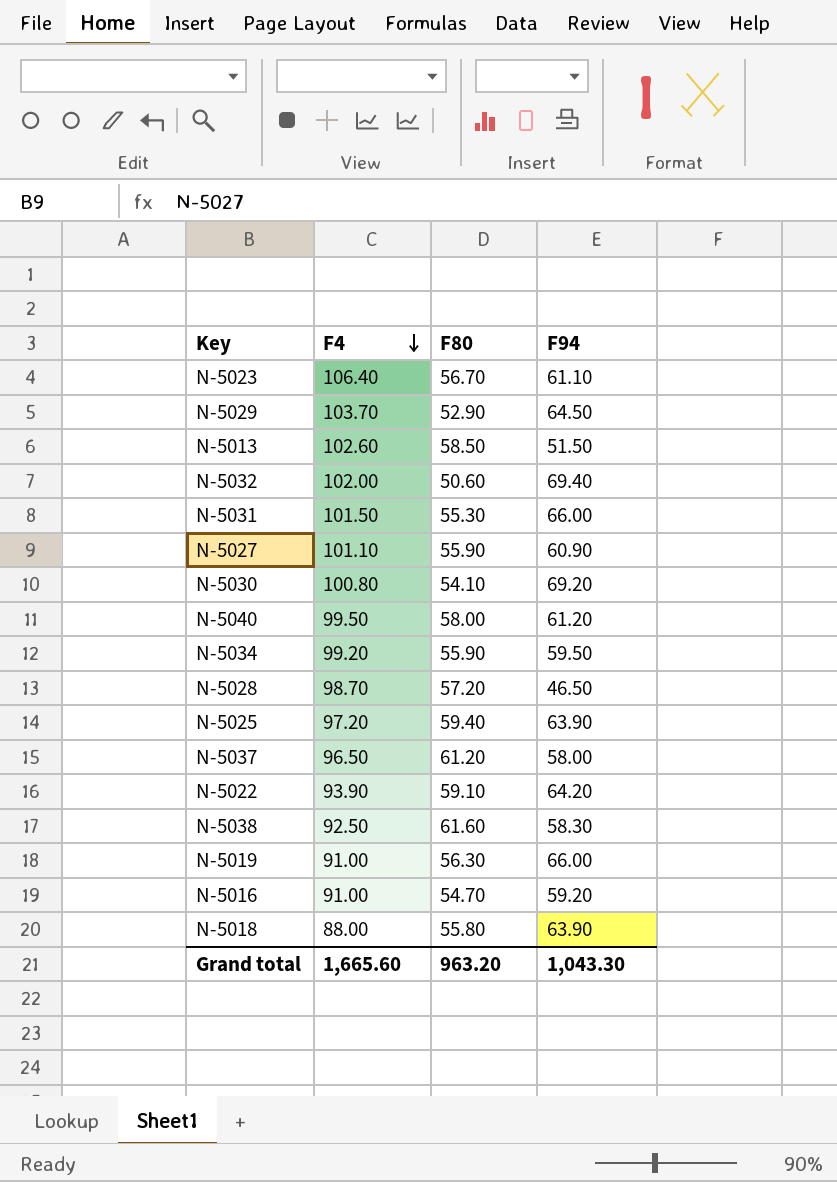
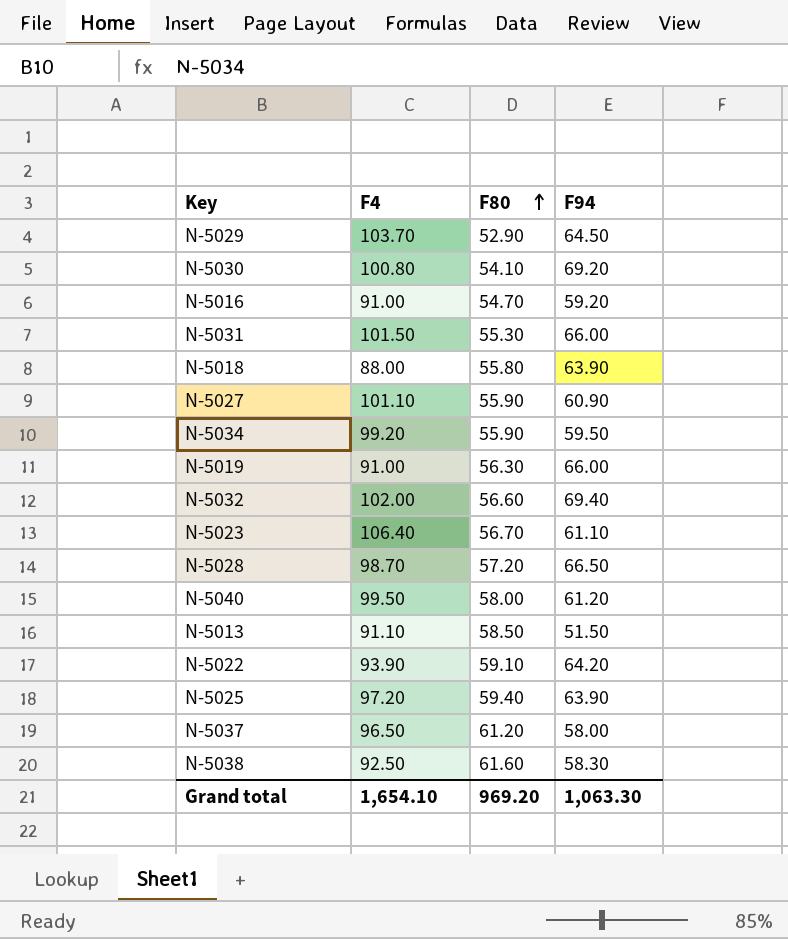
row order: F4 descending -> F80 ascending
N-5032 | F80: 50.60 -> 56.60
N-5028 | F94: 46.50 -> 66.50
N-5013 | F4: 102.60 -> 91.10
Grand total | F4: 1,665.60 -> 1,654.10
Grand total | F80: 963.20 -> 969.20
Grand total | F94: 1,043.30 -> 1,063.30

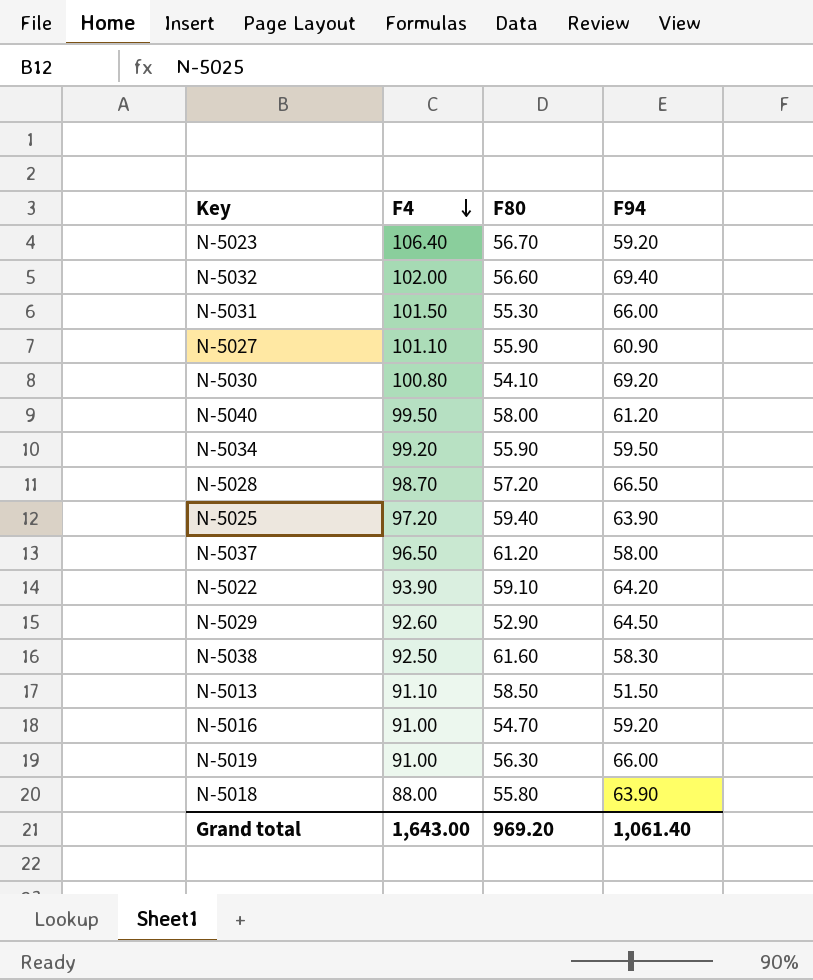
row order: F80 ascending -> F4 descending
N-5023 | F94: 61.10 -> 59.20
N-5029 | F4: 103.70 -> 92.60
Grand total | F4: 1,654.10 -> 1,643.00
Grand total | F94: 1,063.30 -> 1,061.40

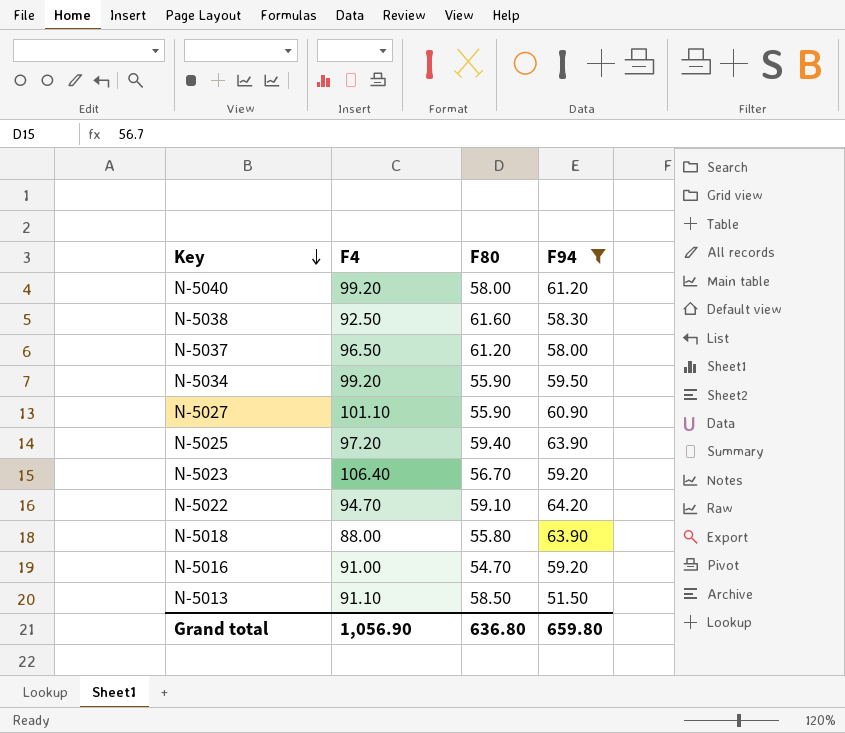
filter: none -> F94 <= 64.20
row order: F4 descending -> Key descending
N-5040 | F4: 99.50 -> 99.20
N-5022 | F4: 93.90 -> 94.70
Grand total | F4: 1,643.00 -> 1,056.90
Grand total | F80: 969.20 -> 636.80
Grand total | F94: 1,061.40 -> 659.80

